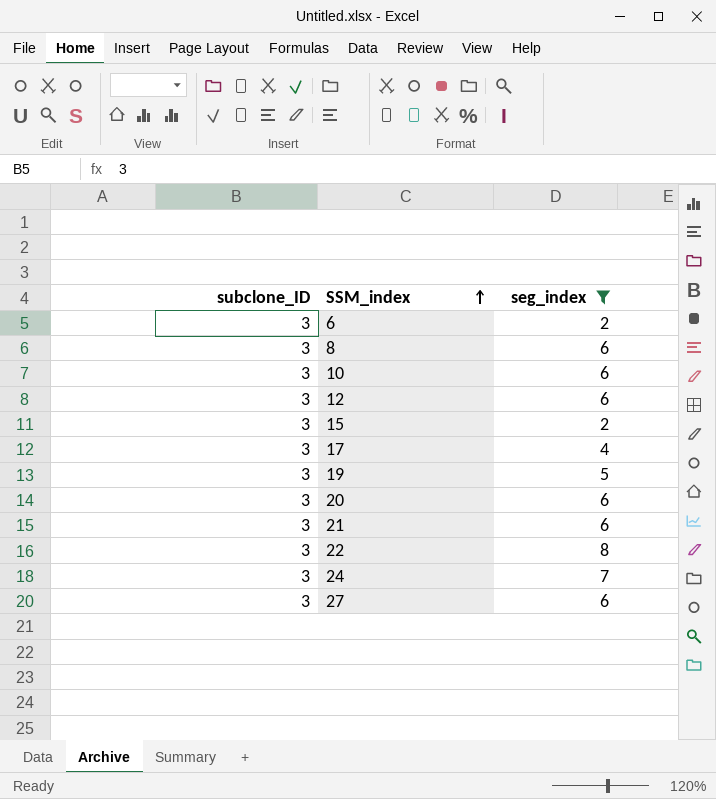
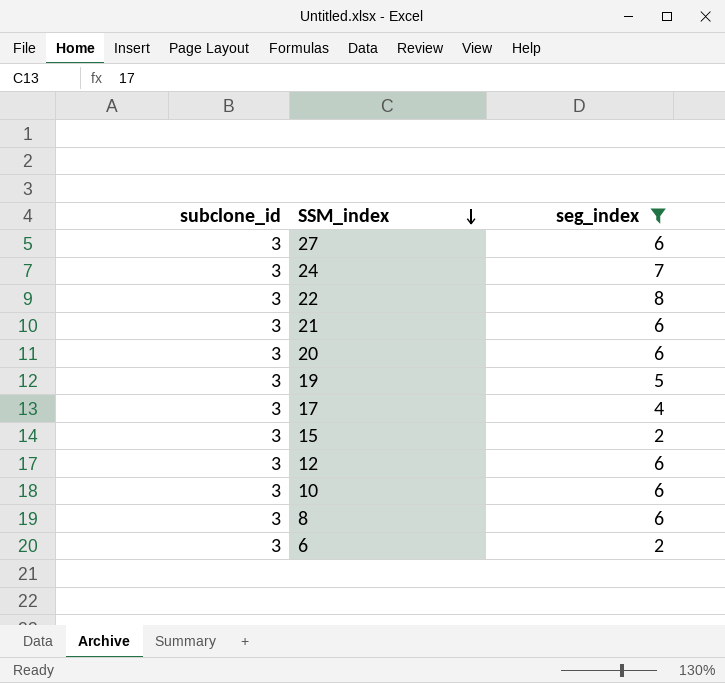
row order: SSM_index ascending -> SSM_index descending
column name: subclone_ID -> subclone_id

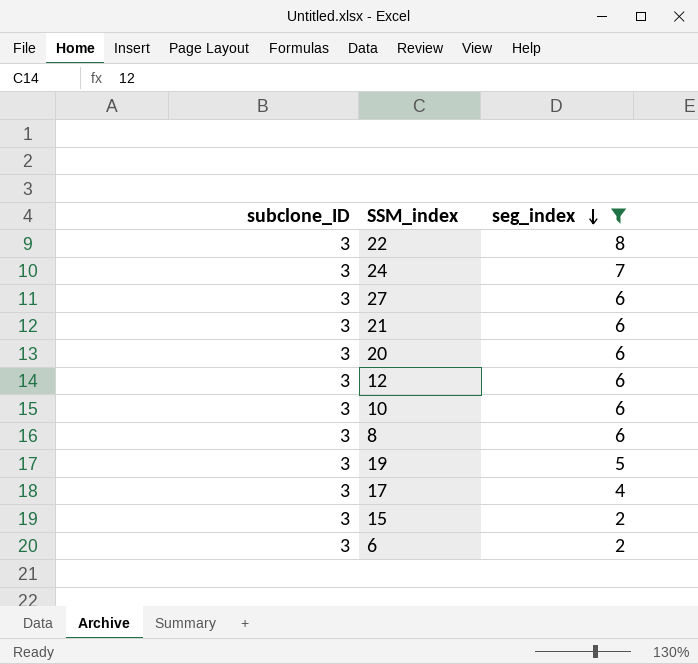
row order: SSM_index descending -> seg_index descending
column name: subclone_id -> subclone_ID

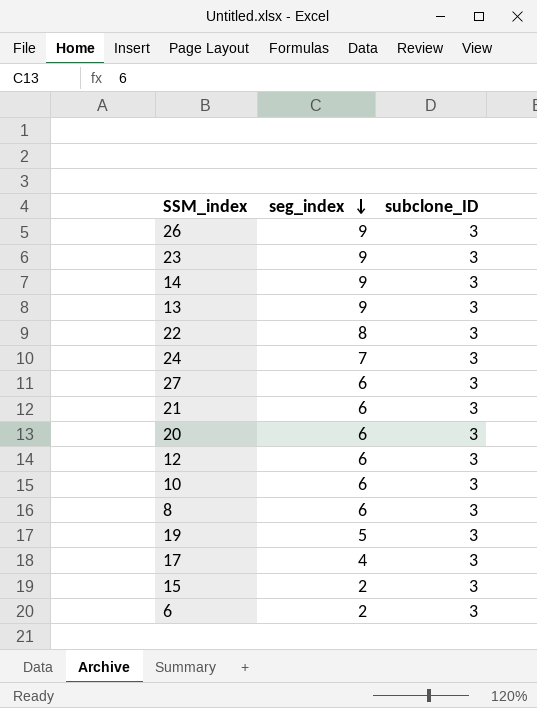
filter: seg_index != 9 -> none
column subclone_ID | position: 1 -> 3

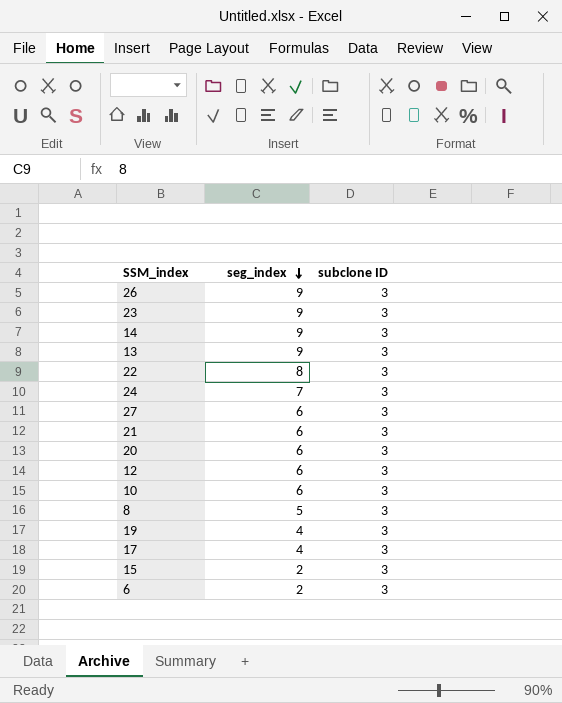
column name: subclone_ID -> subclone ID
8 | seg_index: 6 -> 5
19 | seg_index: 5 -> 4

